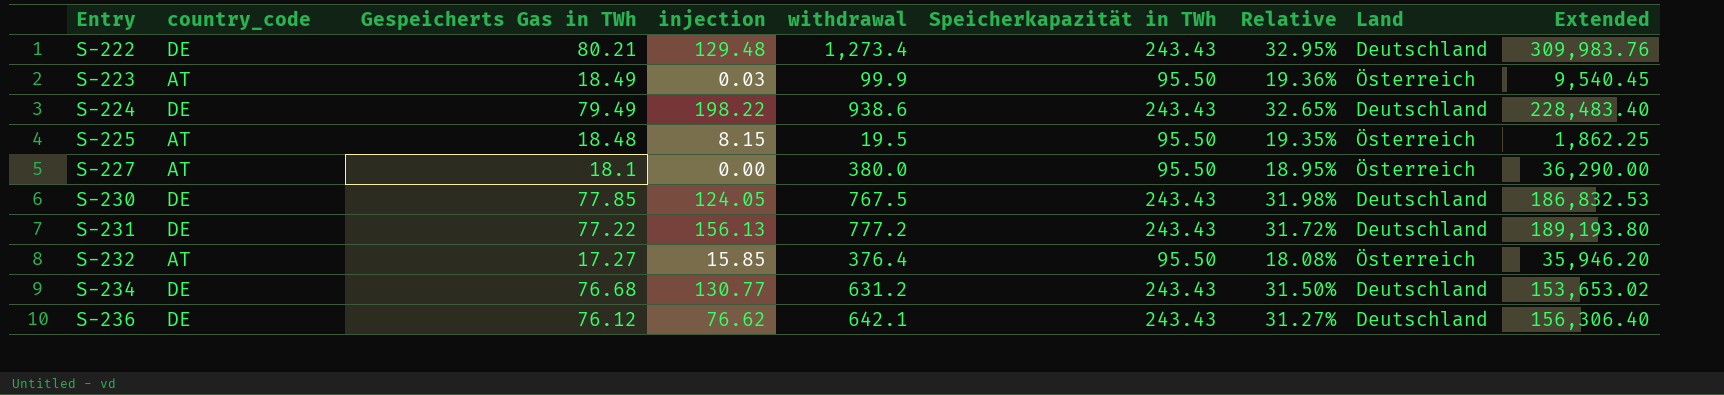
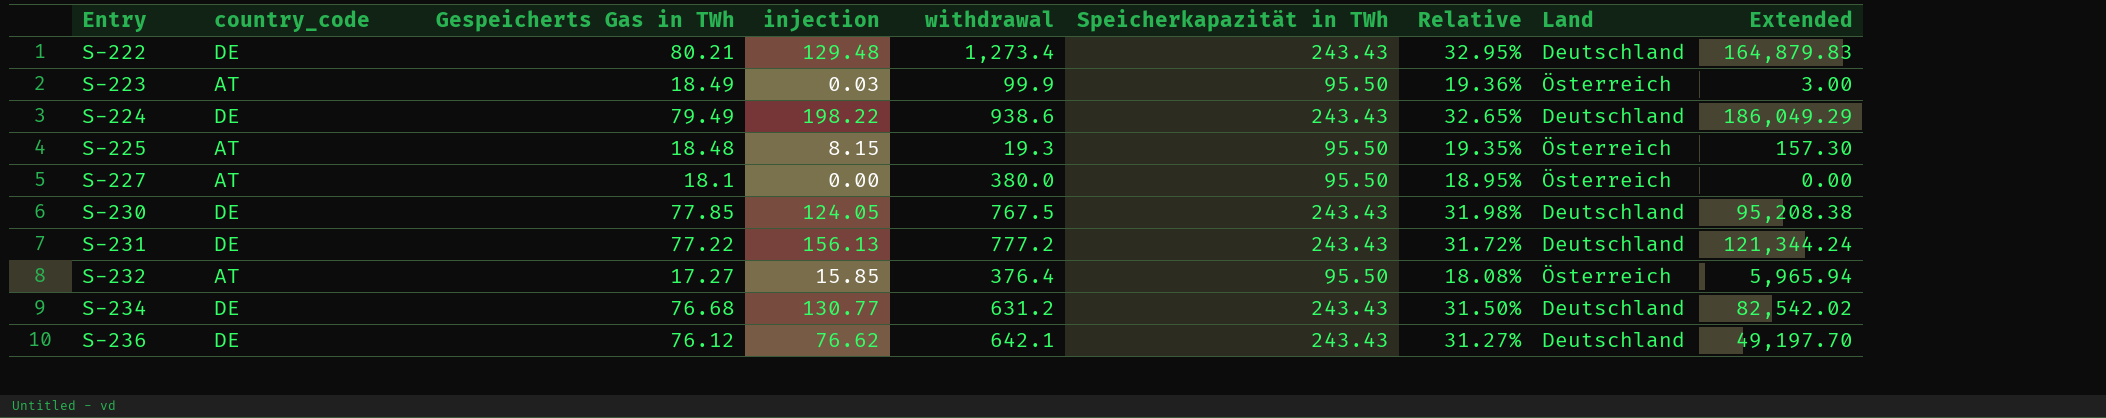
column Extended | formula: [withdrawal] * [Speicherkapazität in TWh] -> [injection] * [withdrawal]
S-225 | withdrawal: 19.5 -> 19.3

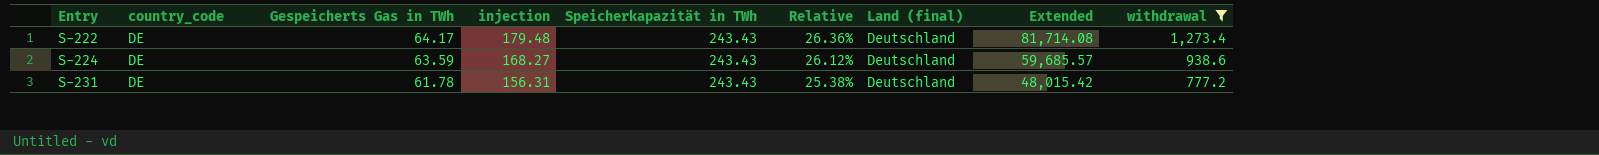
filter: none -> withdrawal >= 777.2
column name: Land -> Land (final)
column Extended | formula: [injection] * [withdrawal] -> [Gespeicherts Gas in TWh] * [withdrawal]
column withdrawal | position: 5 -> 9
S-222 | Gespeicherts Gas in TWh: 80.21 -> 64.17
S-222 | injection: 129.48 -> 179.48
S-222 | Relative: 32.95% -> 26.36%
S-224 | Gespeicherts Gas in TWh: 79.49 -> 63.59
S-224 | injection: 198.22 -> 168.27
S-224 | Relative: 32.65% -> 26.12%
S-231 | Gespeicherts Gas in TWh: 77.22 -> 61.78
S-231 | injection: 156.13 -> 156.31
S-231 | Relative: 31.72% -> 25.38%

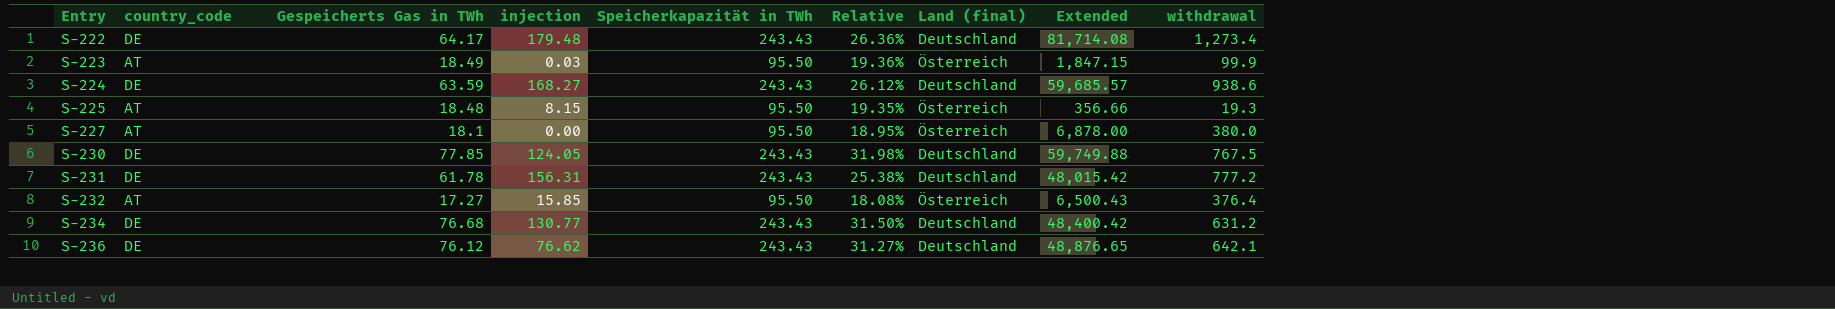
filter: withdrawal >= 777.2 -> none

